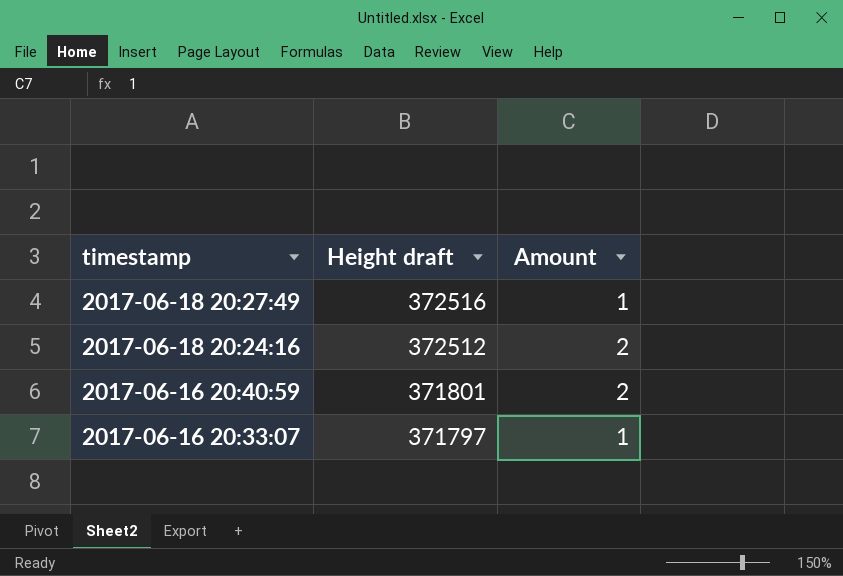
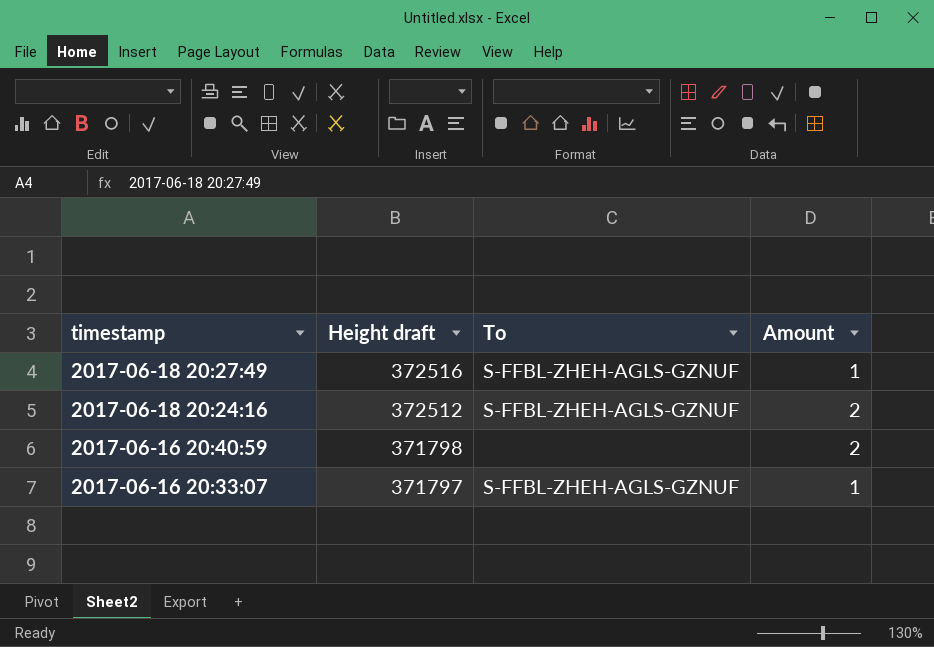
column To | position: none -> 3
2017-06-16 20:40:59 | Height draft: 371801 -> 371798

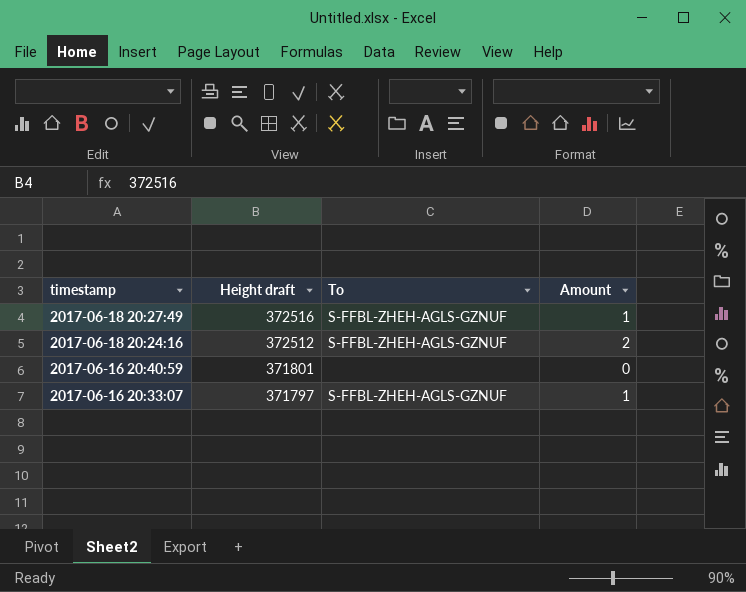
2017-06-16 20:40:59 | Height draft: 371798 -> 371801
2017-06-16 20:40:59 | Amount: 2 -> 0

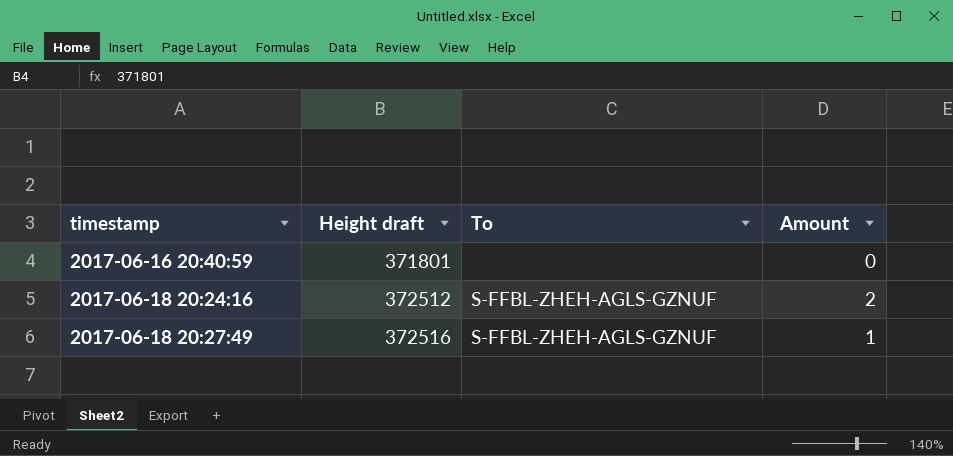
row order: timestamp descending -> timestamp ascending
row 2017-06-16 20:33:07: 371797 | S-FFBL-ZHEH-AGLS-GZNUF | 1 -> none

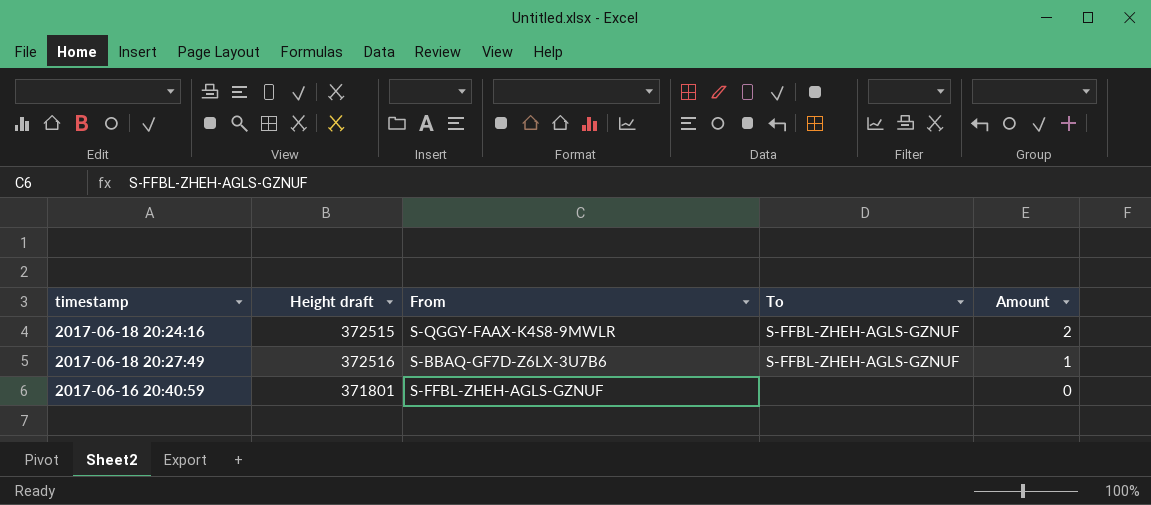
row order: timestamp ascending -> Amount descending
column From | position: none -> 3
2017-06-18 20:24:16 | Height draft: 372512 -> 372515

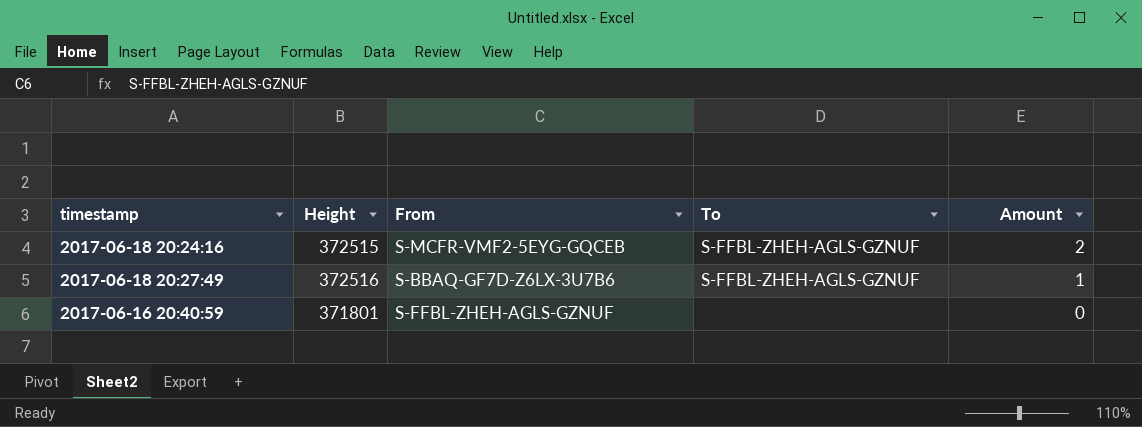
column name: Height draft -> Height
2017-06-18 20:24:16 | From: S-QGGY-FAAX-K4S8-9MWLR -> S-MCFR-VMF2-5EYG-GQCEB

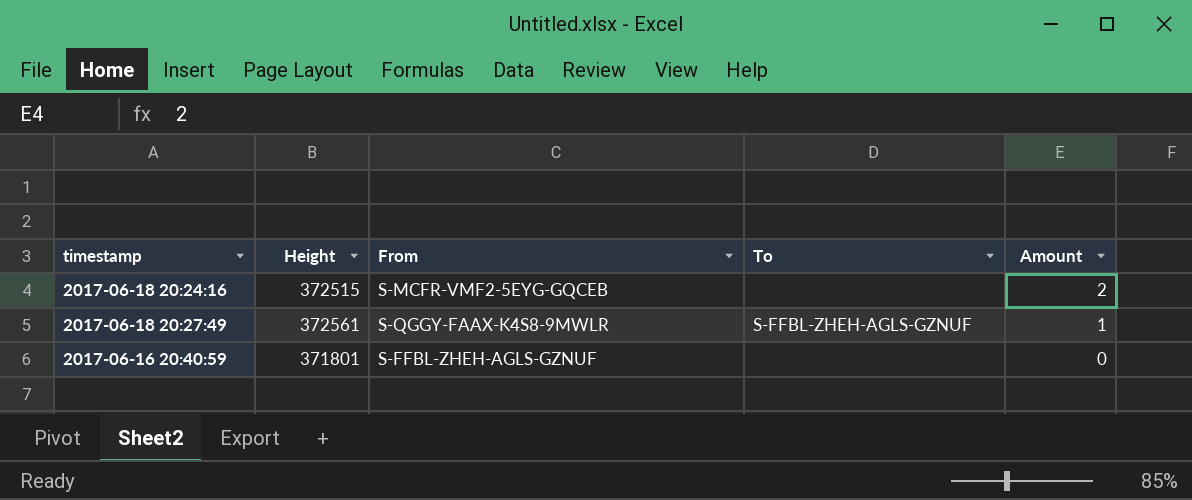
2017-06-18 20:24:16 | To: S-FFBL-ZHEH-AGLS-GZNUF -> none
2017-06-18 20:27:49 | Height: 372516 -> 372561
2017-06-18 20:27:49 | From: S-BBAQ-GF7D-Z6LX-3U7B6 -> S-QGGY-FAAX-K4S8-9MWLR

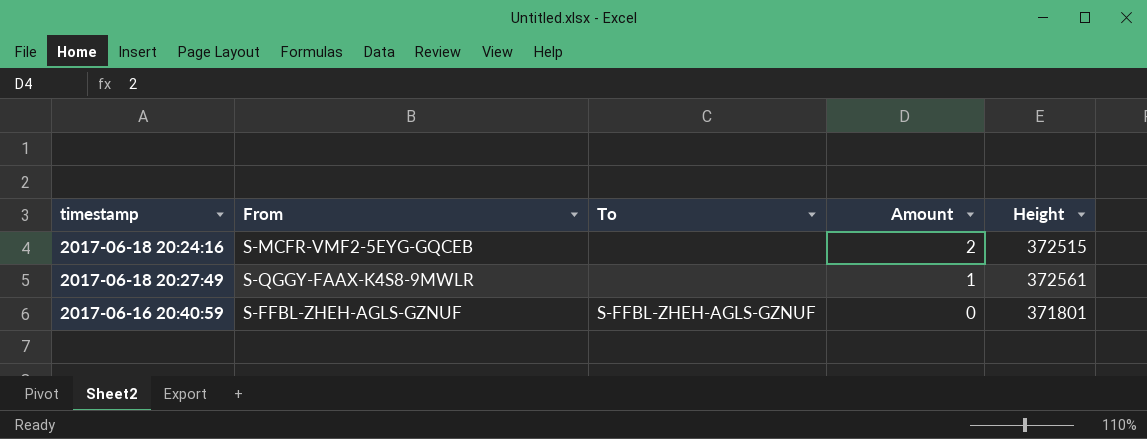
column Height | position: 2 -> 5
2017-06-18 20:27:49 | To: S-FFBL-ZHEH-AGLS-GZNUF -> none
2017-06-16 20:40:59 | To: none -> S-FFBL-ZHEH-AGLS-GZNUF

